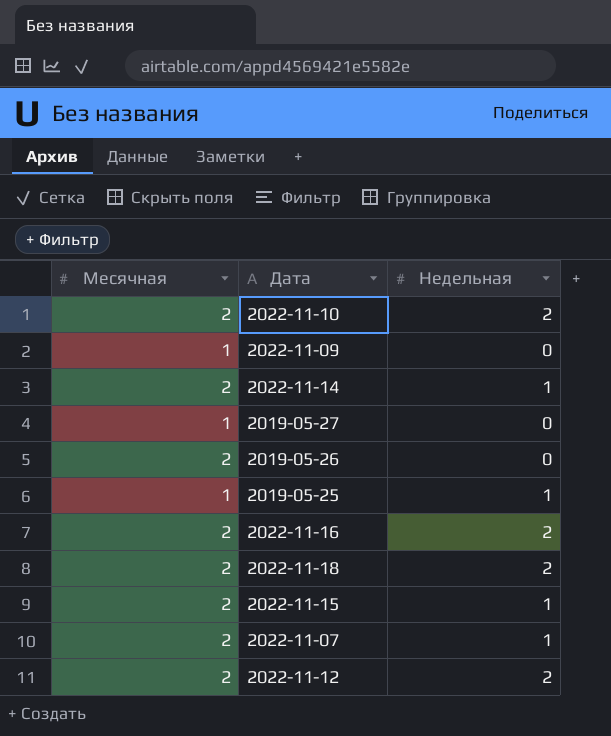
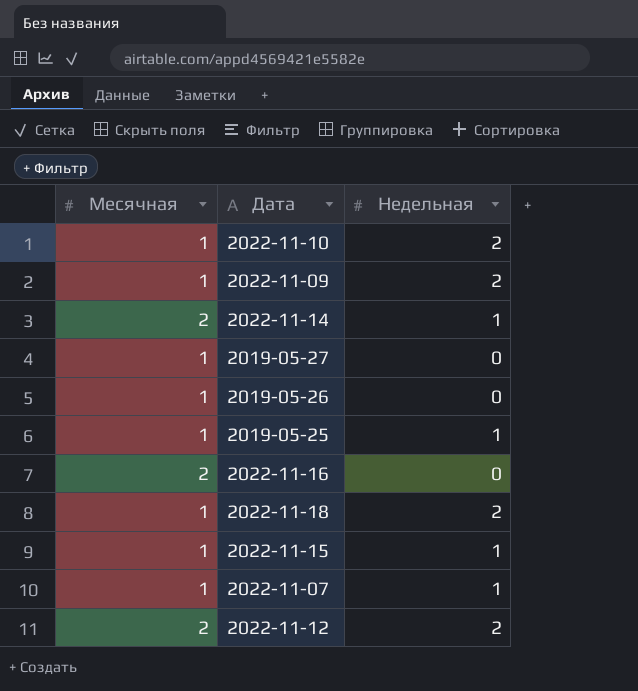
2022-11-10 | Месячная: 2 -> 1
2022-11-09 | Недельная: 0 -> 2
2019-05-26 | Месячная: 2 -> 1
2022-11-16 | Недельная: 2 -> 0
2022-11-18 | Месячная: 2 -> 1
2022-11-15 | Месячная: 2 -> 1
2022-11-07 | Месячная: 2 -> 1

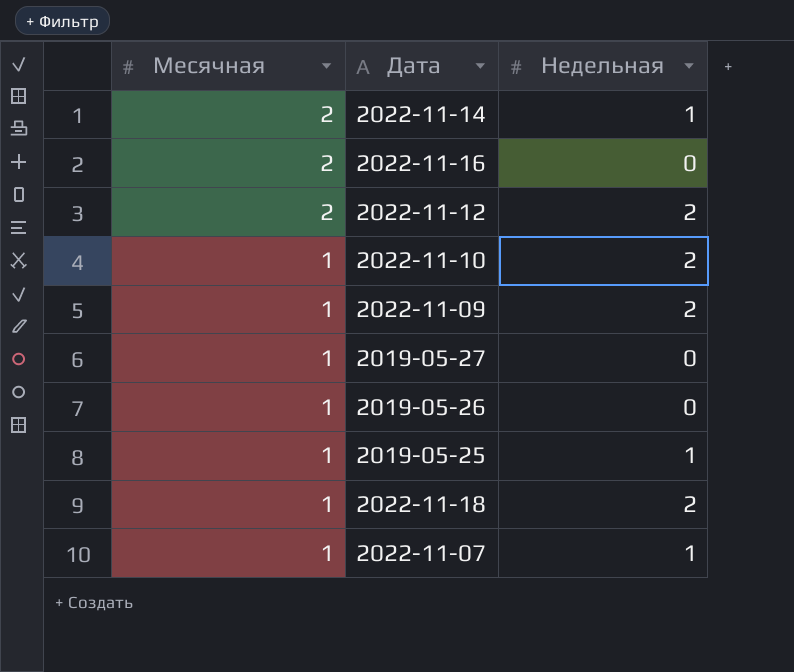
row order: none -> Месячная descending
row 2022-11-15: 1 | 1 -> none

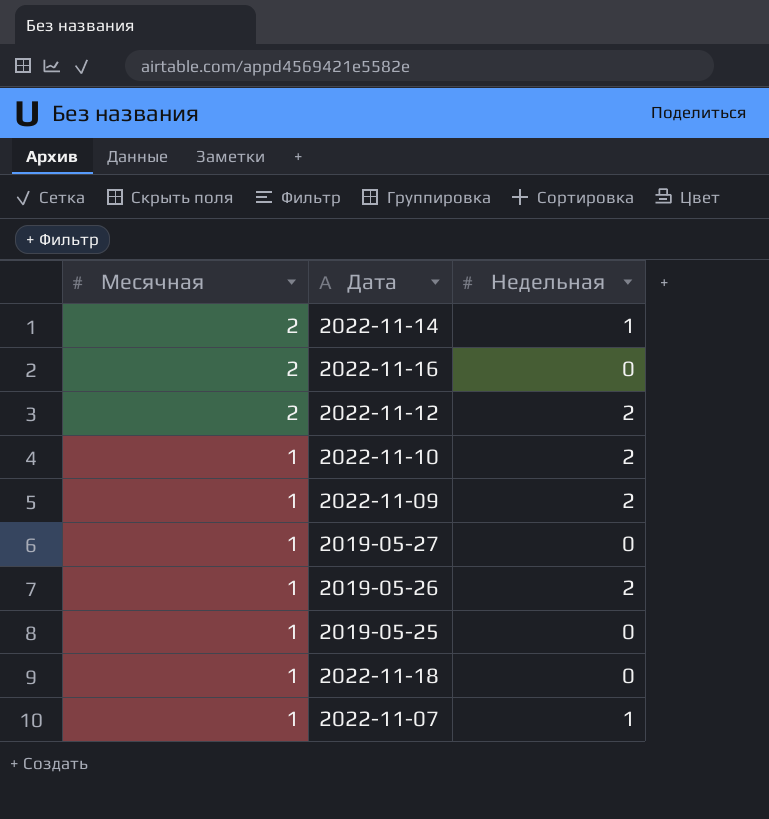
2019-05-26 | Недельная: 0 -> 2
2019-05-25 | Недельная: 1 -> 0
2022-11-18 | Недельная: 2 -> 0

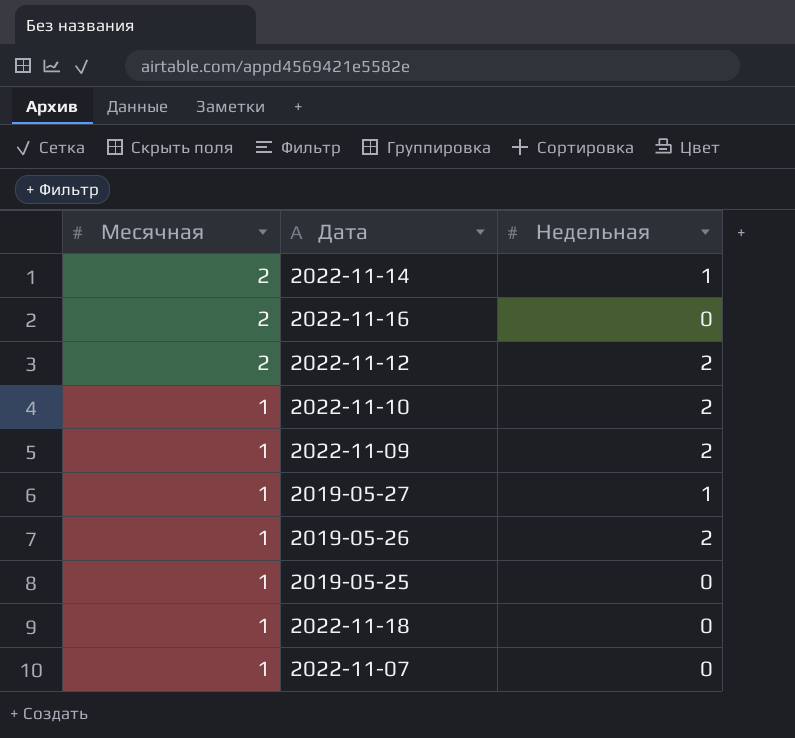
2019-05-27 | Недельная: 0 -> 1
2022-11-07 | Недельная: 1 -> 0

